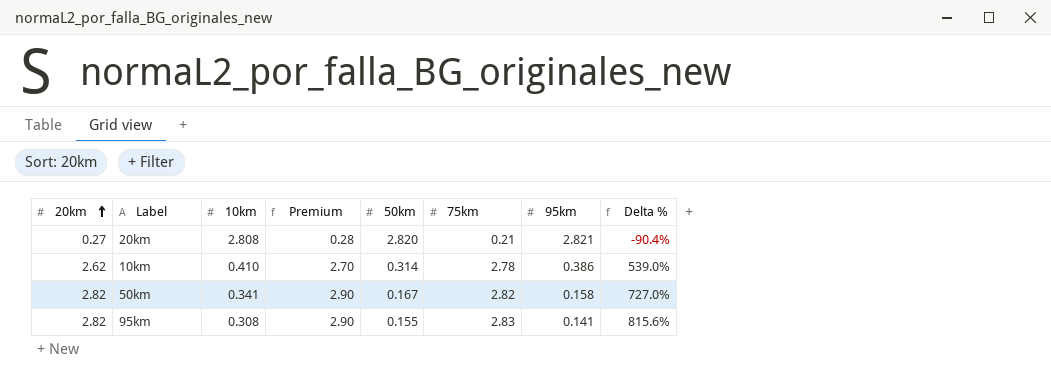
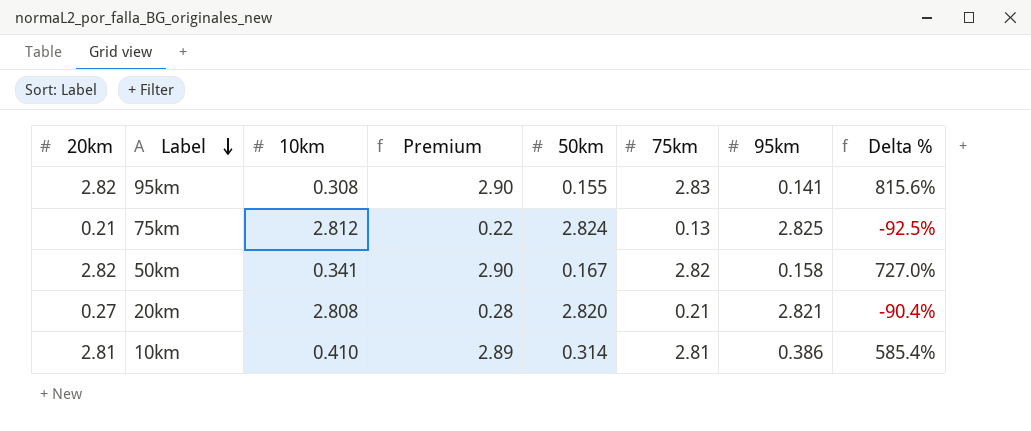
row order: 20km ascending -> Label descending
row 75km: none -> 0.21 | 2.812 | 0.22 | 2.824 | 0.13 | 2.825 | -92.5%
10km | 20km: 2.62 -> 2.81
10km | Premium: 2.70 -> 2.89
10km | 75km: 2.78 -> 2.81
10km | Delta %: 539.0% -> 585.4%

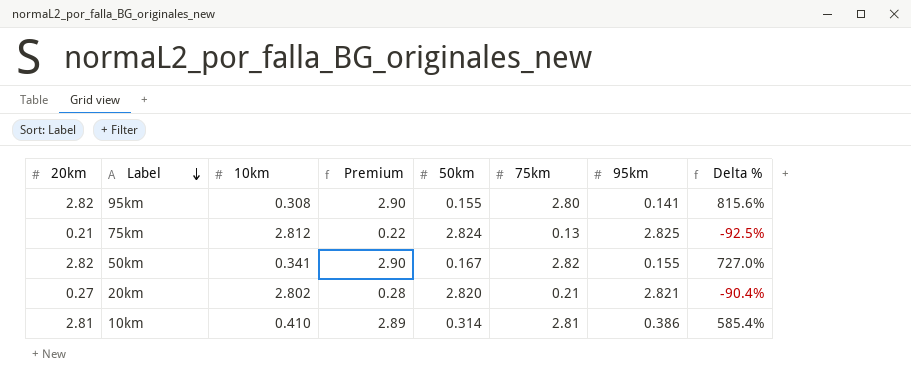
95km | 75km: 2.83 -> 2.80
50km | 95km: 0.158 -> 0.155
20km | 10km: 2.808 -> 2.802

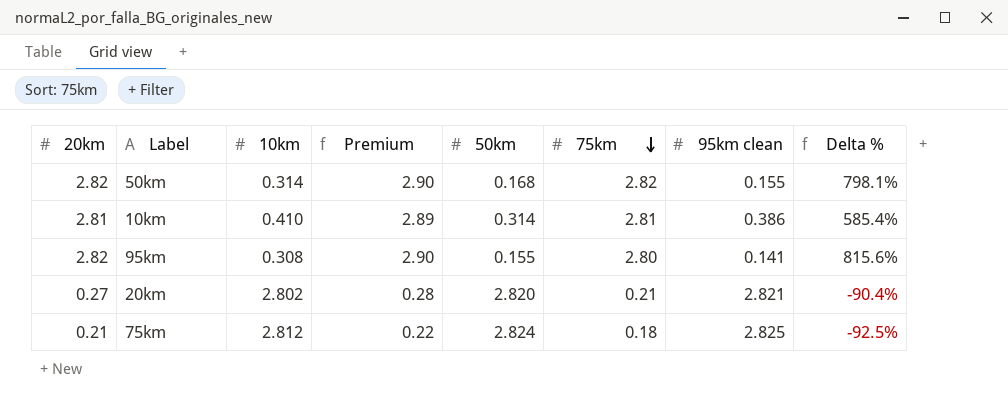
row order: Label descending -> 75km descending
column name: 95km -> 95km clean
50km | 10km: 0.341 -> 0.314
50km | 50km: 0.167 -> 0.168
50km | Delta %: 727.0% -> 798.1%
75km | 75km: 0.13 -> 0.18

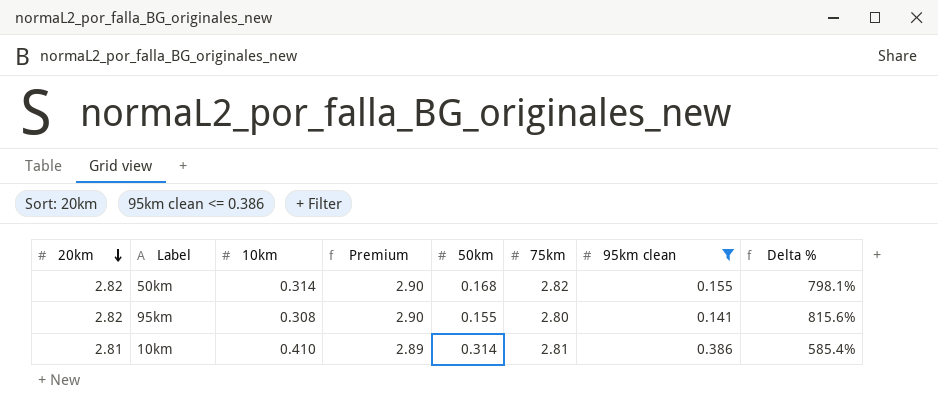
filter: none -> 95km clean <= 0.386
row order: 75km descending -> 20km descending

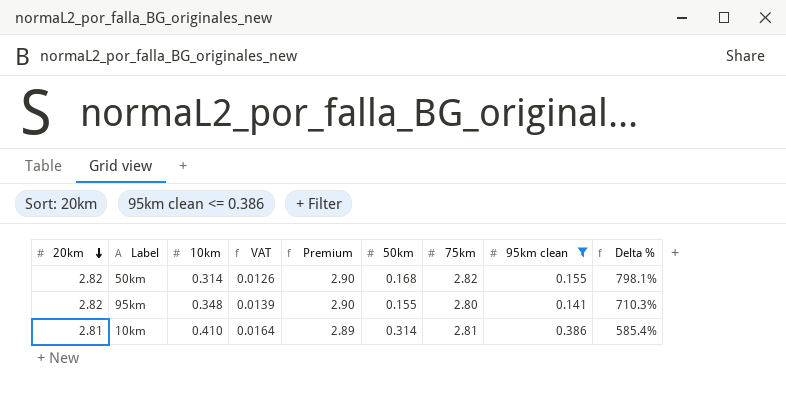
column VAT | formula: none -> [10km] * 0.04
95km | 10km: 0.308 -> 0.348
95km | Delta %: 815.6% -> 710.3%

